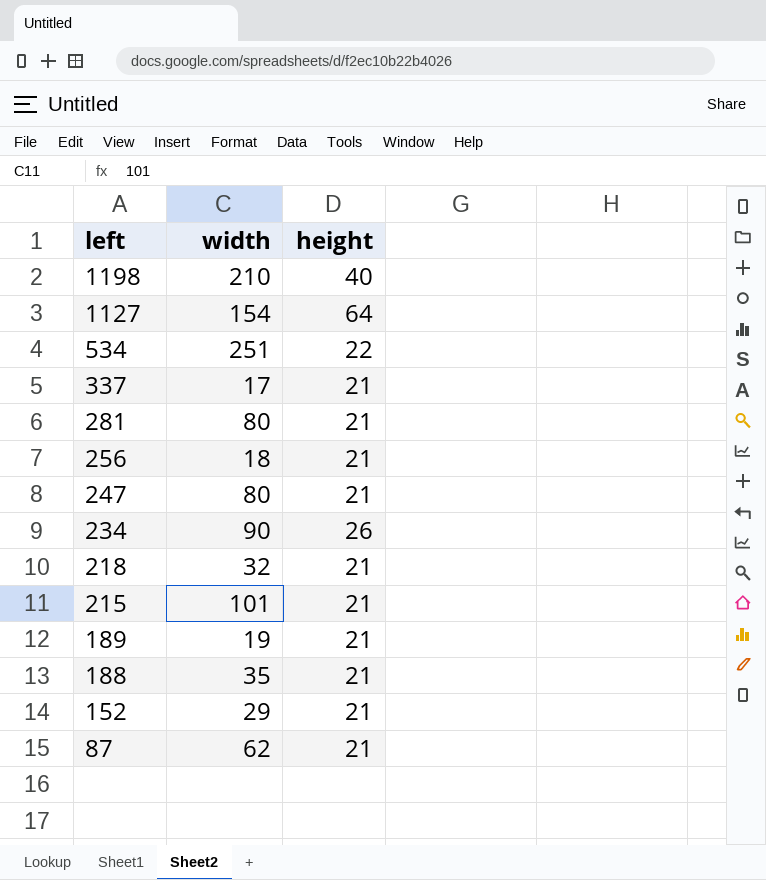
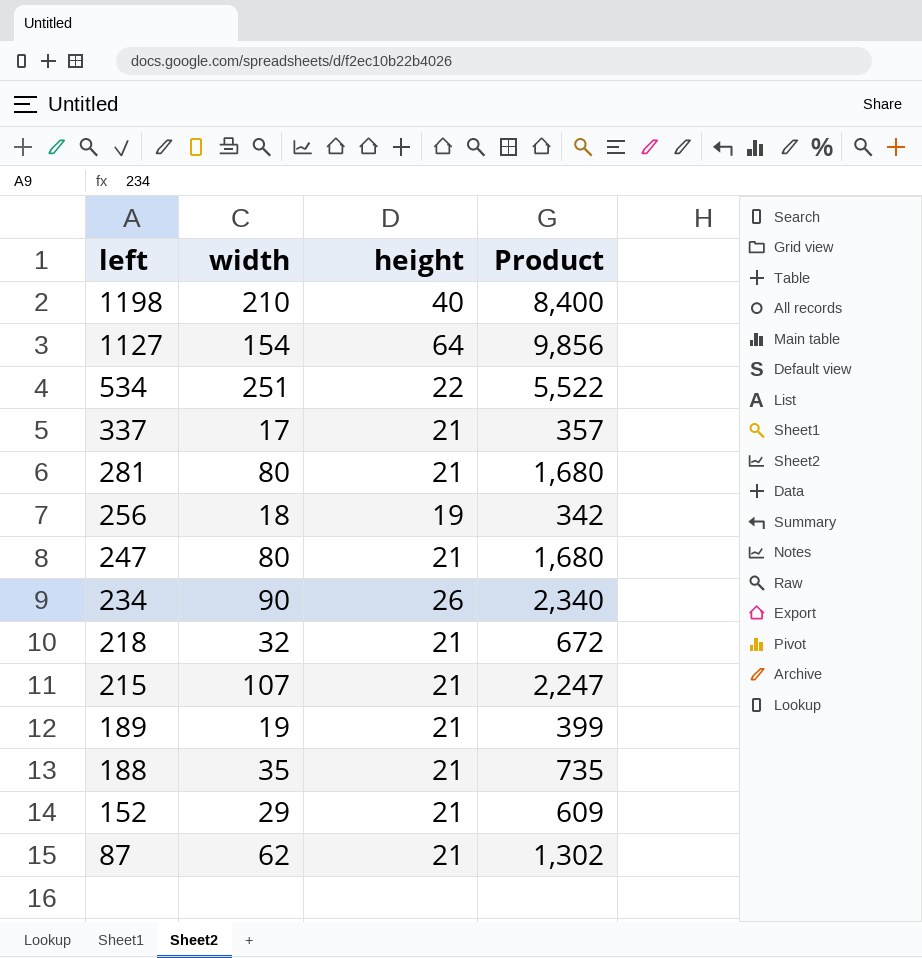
column Product | formula: none -> [width] * [height]
256 | height: 21 -> 19
215 | width: 101 -> 107

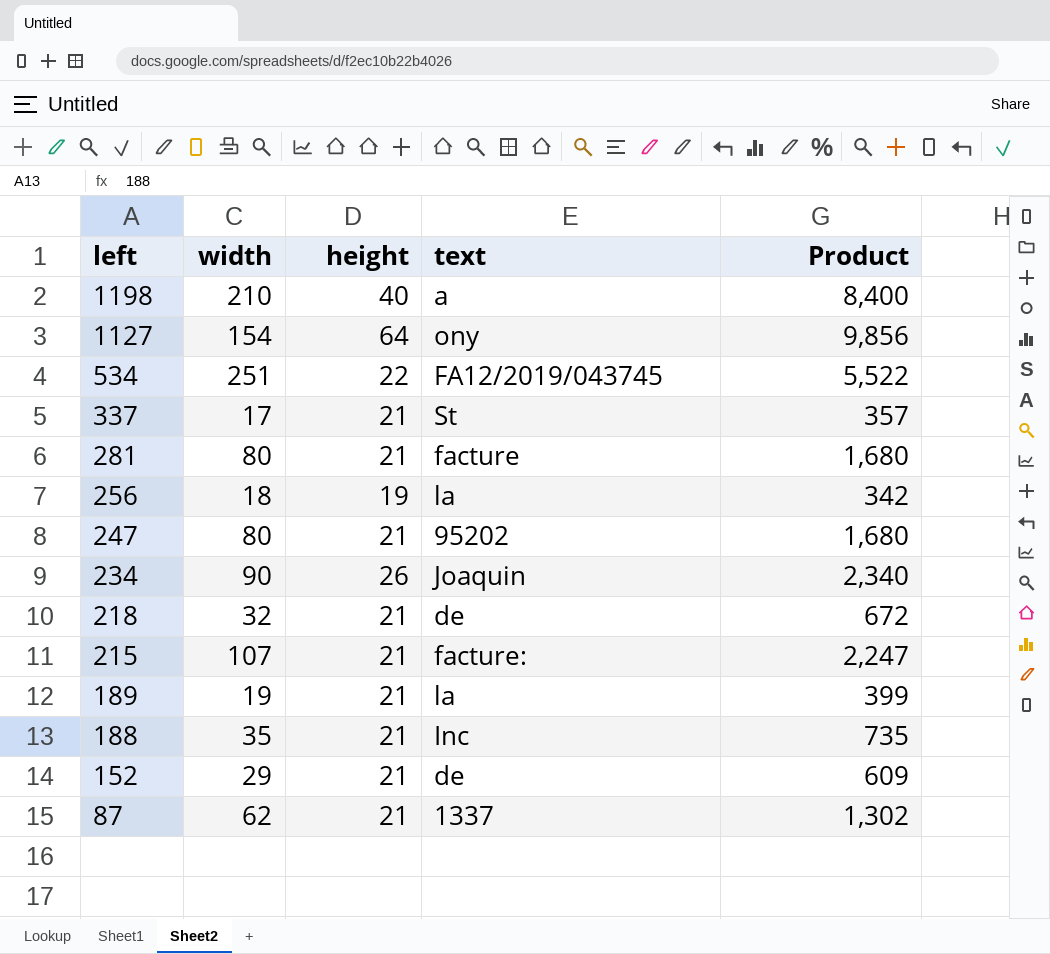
column text | position: none -> 4

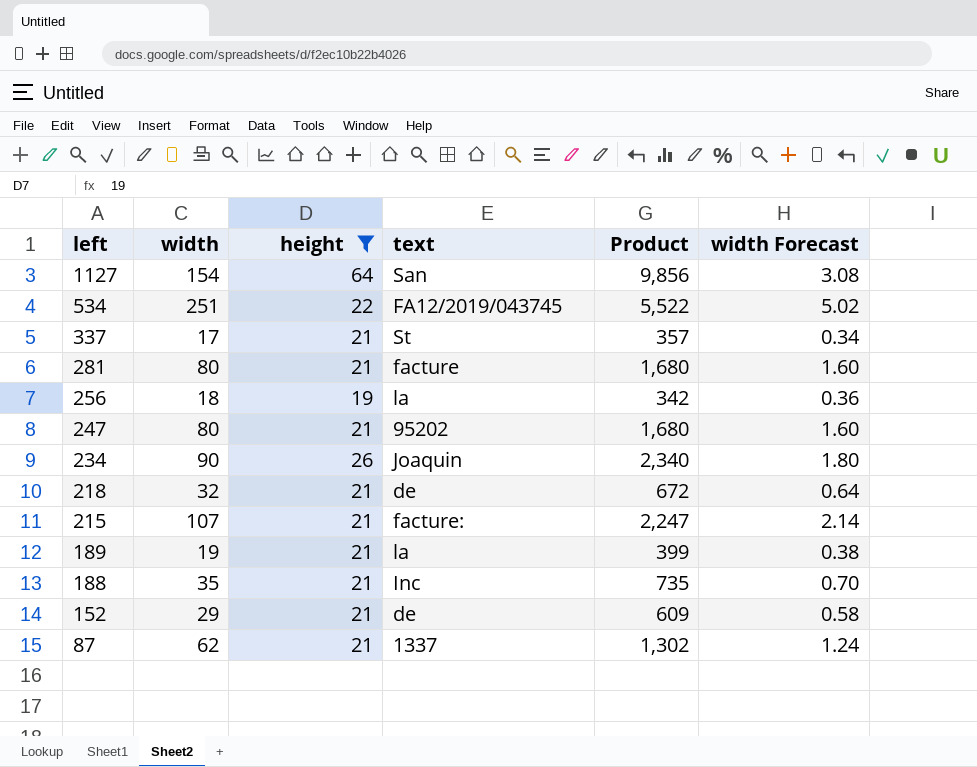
filter: none -> height != 40
column width Forecast | formula: none -> [width] * 0.02
1127 | text: ony -> San

